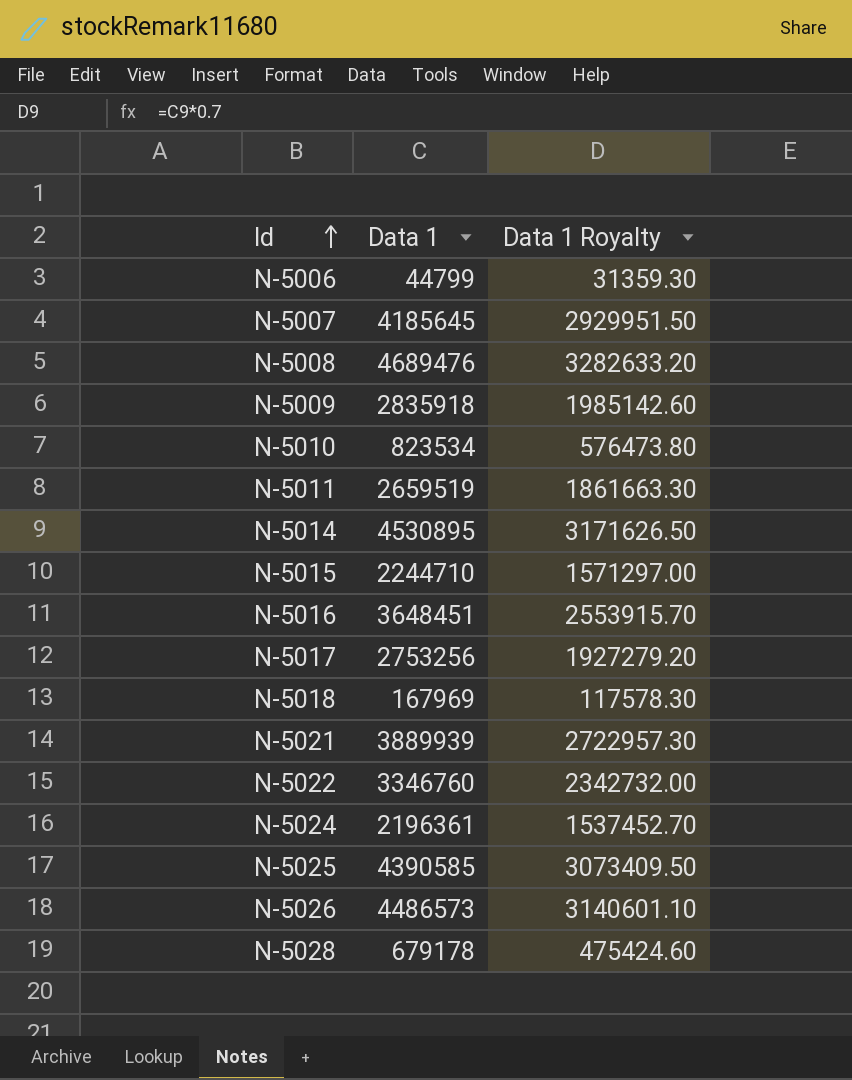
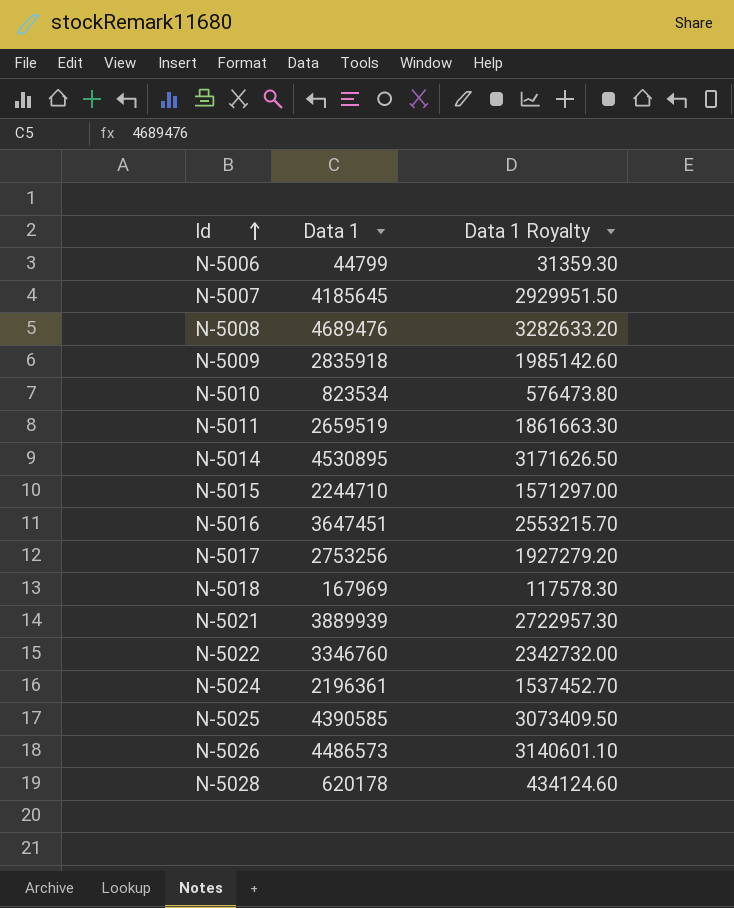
N-5016 | Data 1: 3648451 -> 3647451
N-5016 | Data 1 Royalty: 2553915.70 -> 2553215.70
N-5028 | Data 1: 679178 -> 620178
N-5028 | Data 1 Royalty: 475424.60 -> 434124.60

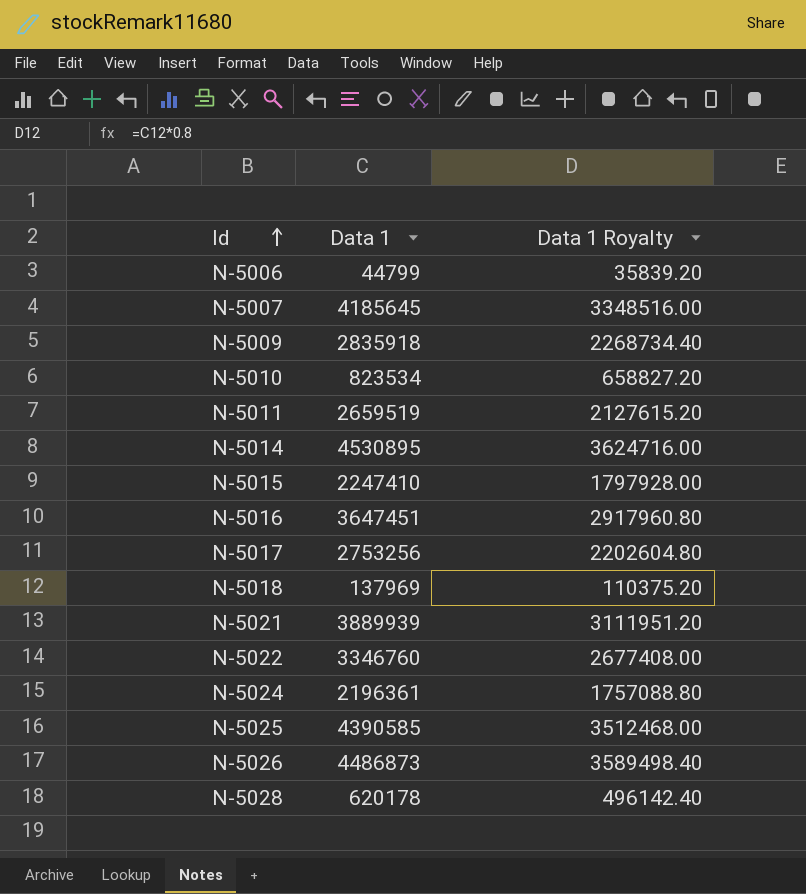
column Data 1 Royalty | formula: [Data 1] * 0.7 -> [Data 1] * 0.8
row N-5008: 4689476 | 3282633.20 -> none
N-5015 | Data 1: 2244710 -> 2247410
N-5018 | Data 1: 167969 -> 137969
N-5026 | Data 1: 4486573 -> 4486873

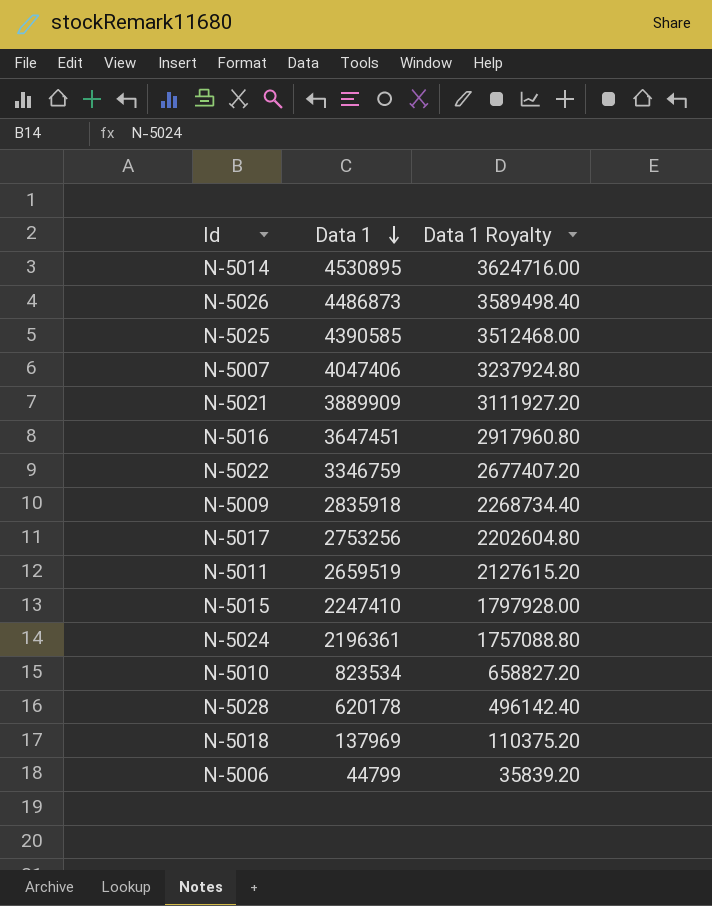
row order: Id ascending -> Data 1 descending
N-5007 | Data 1: 4185645 -> 4047406
N-5007 | Data 1 Royalty: 3348516.00 -> 3237924.80
N-5021 | Data 1: 3889939 -> 3889909
N-5021 | Data 1 Royalty: 3111951.20 -> 3111927.20
N-5022 | Data 1: 3346760 -> 3346759
N-5022 | Data 1 Royalty: 2677408.00 -> 2677407.20

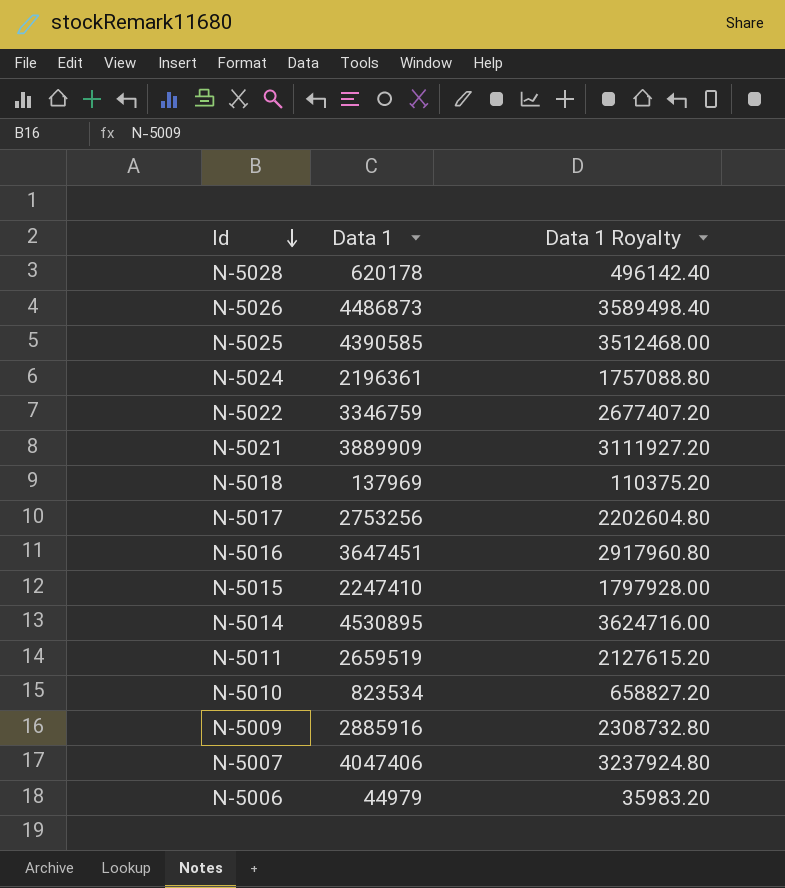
row order: Data 1 descending -> Id descending
N-5009 | Data 1: 2835918 -> 2885916
N-5009 | Data 1 Royalty: 2268734.40 -> 2308732.80
N-5006 | Data 1: 44799 -> 44979
N-5006 | Data 1 Royalty: 35839.20 -> 35983.20

